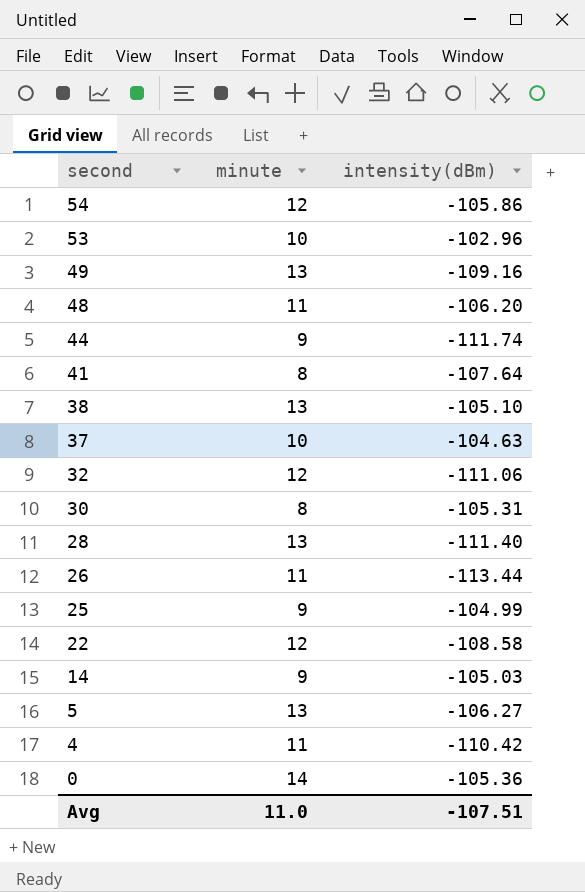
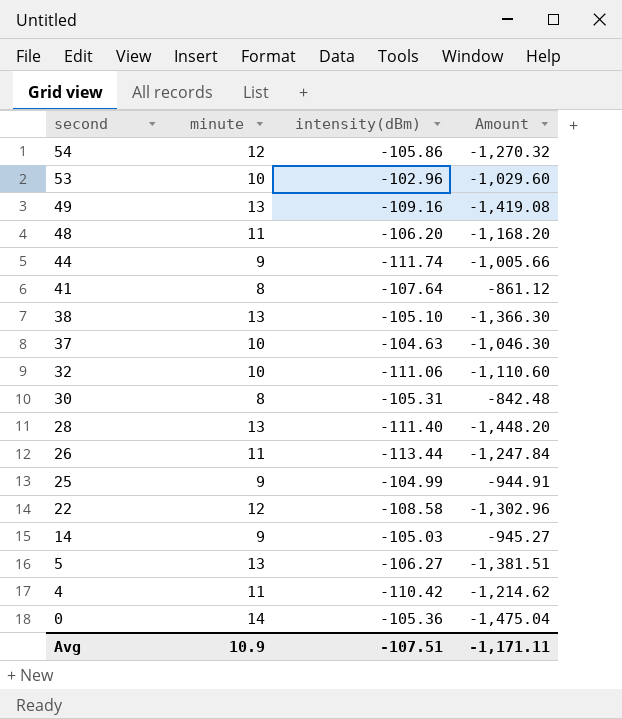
column Amount | formula: none -> [minute] * [intensity(dBm)]
32 | minute: 12 -> 10
Avg | minute: 11.0 -> 10.9

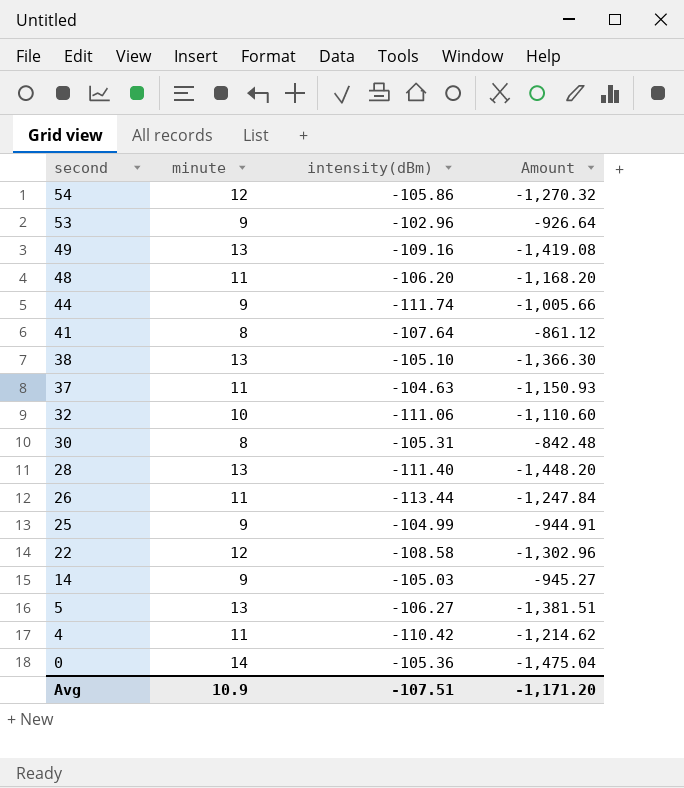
53 | minute: 10 -> 9
53 | Amount: -1,029.60 -> -926.64
37 | minute: 10 -> 11
37 | Amount: -1,046.30 -> -1,150.93
Avg | Amount: -1,171.11 -> -1,171.20

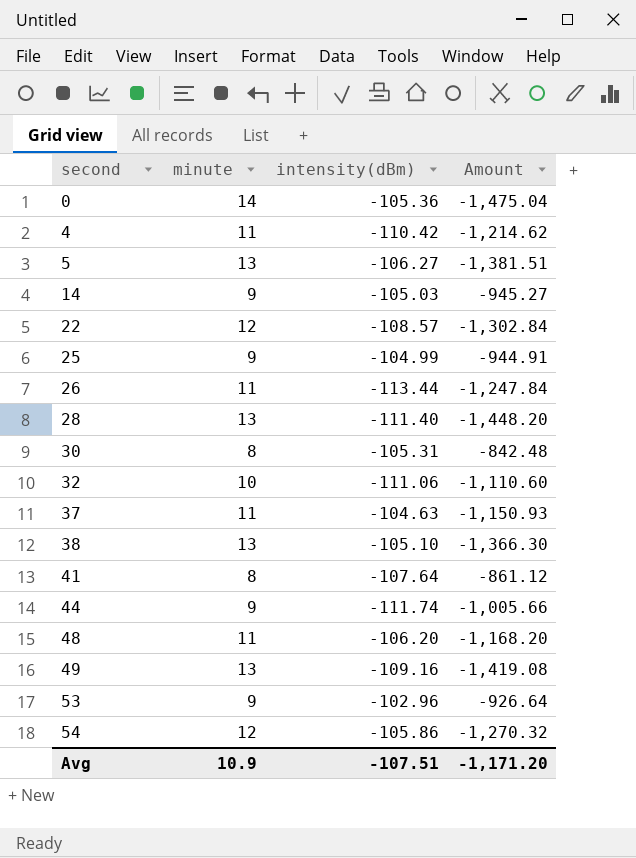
row order: second descending -> second ascending
22 | intensity(dBm): -108.58 -> -108.57
22 | Amount: -1,302.96 -> -1,302.84

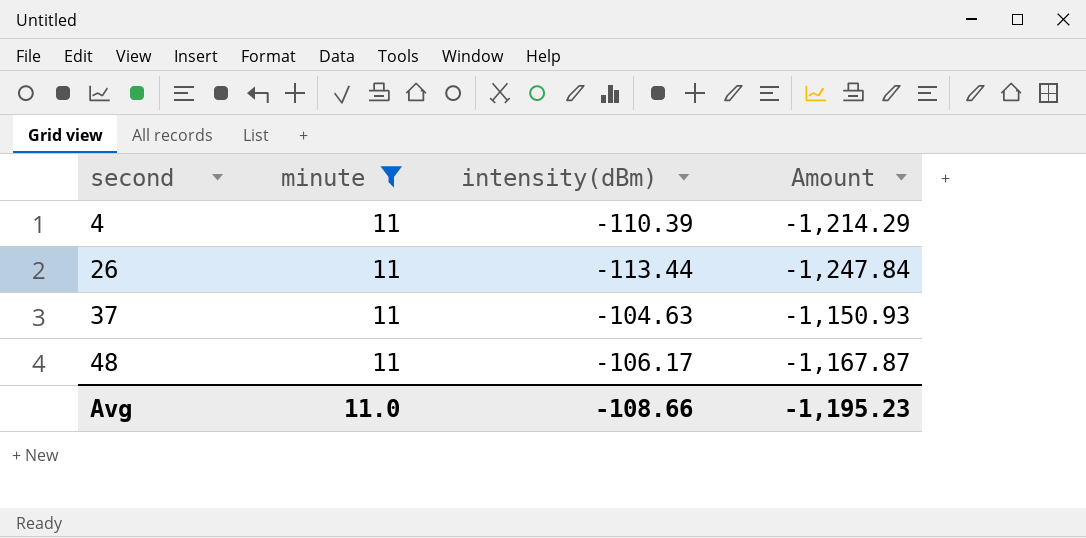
filter: none -> minute = 11
4 | intensity(dBm): -110.42 -> -110.39
4 | Amount: -1,214.62 -> -1,214.29
48 | intensity(dBm): -106.20 -> -106.17
48 | Amount: -1,168.20 -> -1,167.87
Avg | minute: 10.9 -> 11.0
Avg | intensity(dBm): -107.51 -> -108.66
Avg | Amount: -1,171.20 -> -1,195.23

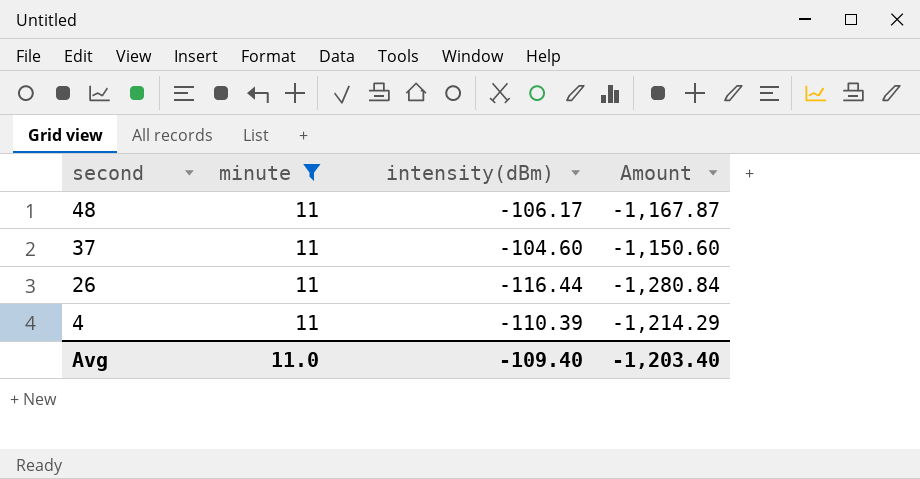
row order: second ascending -> second descending
37 | intensity(dBm): -104.63 -> -104.60
37 | Amount: -1,150.93 -> -1,150.60
26 | intensity(dBm): -113.44 -> -116.44
26 | Amount: -1,247.84 -> -1,280.84
Avg | intensity(dBm): -108.66 -> -109.40
Avg | Amount: -1,195.23 -> -1,203.40

